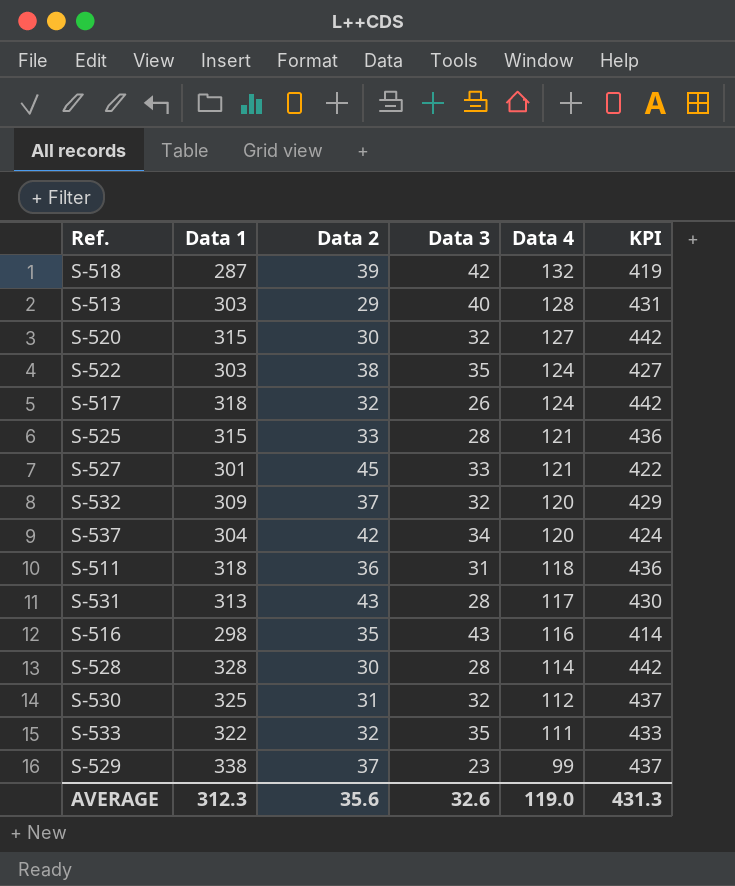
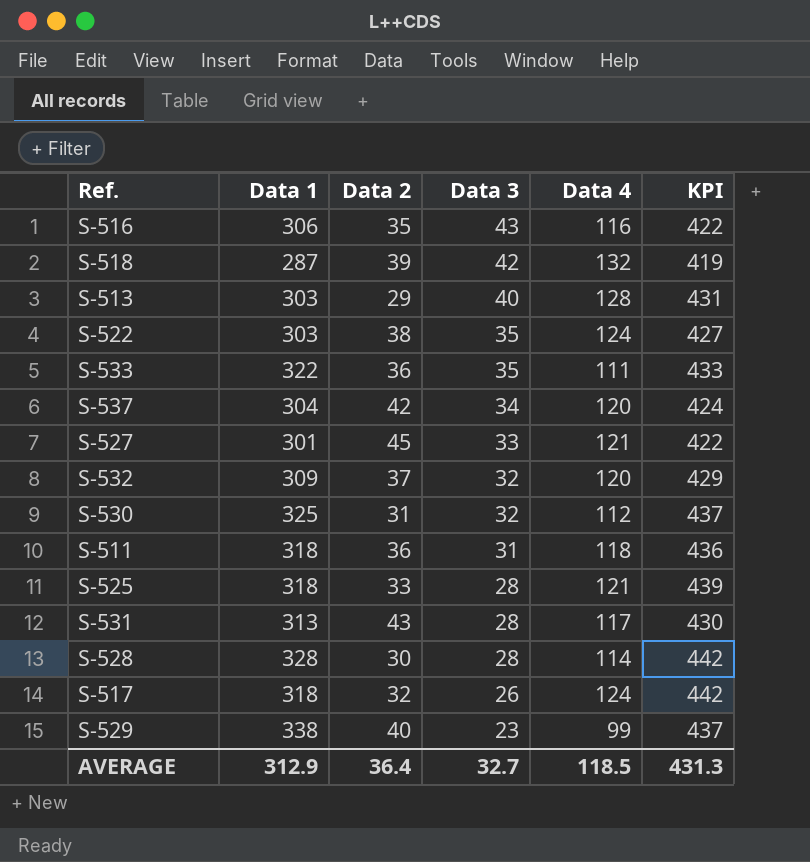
row order: Data 4 descending -> Data 3 descending
row S-520: 315 | 30 | 32 | 127 | 442 -> none
S-516 | Data 1: 298 -> 306
S-516 | KPI: 414 -> 422
S-533 | Data 2: 32 -> 36
S-525 | Data 1: 315 -> 318
S-525 | KPI: 436 -> 439
S-529 | Data 2: 37 -> 40
AVERAGE | Data 1: 312.3 -> 312.9
AVERAGE | Data 2: 35.6 -> 36.4
AVERAGE | Data 3: 32.6 -> 32.7
AVERAGE | Data 4: 119.0 -> 118.5

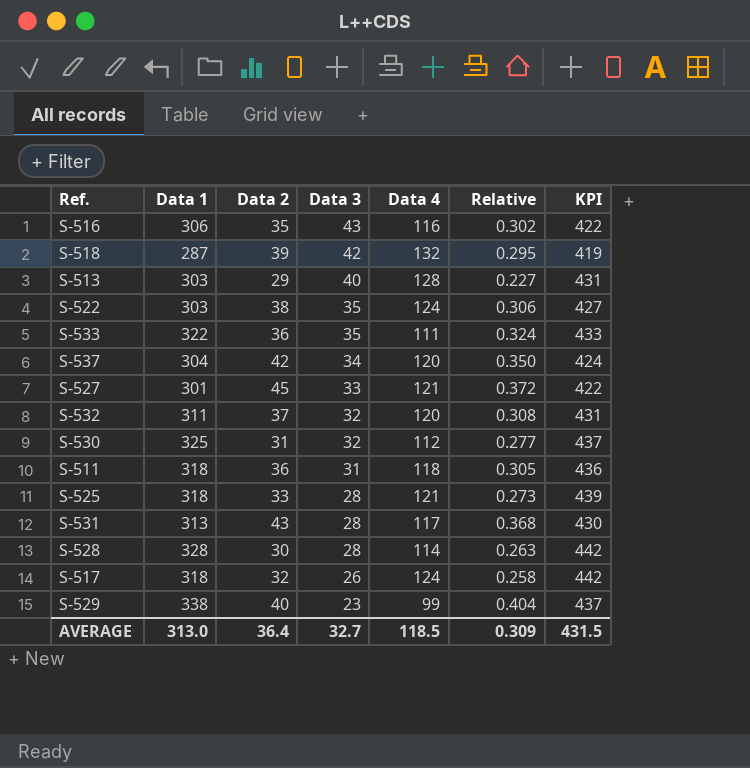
column Relative | formula: none -> [Data 2] / [Data 4]
S-532 | Data 1: 309 -> 311
S-532 | KPI: 429 -> 431
AVERAGE | Data 1: 312.9 -> 313.0
AVERAGE | KPI: 431.3 -> 431.5

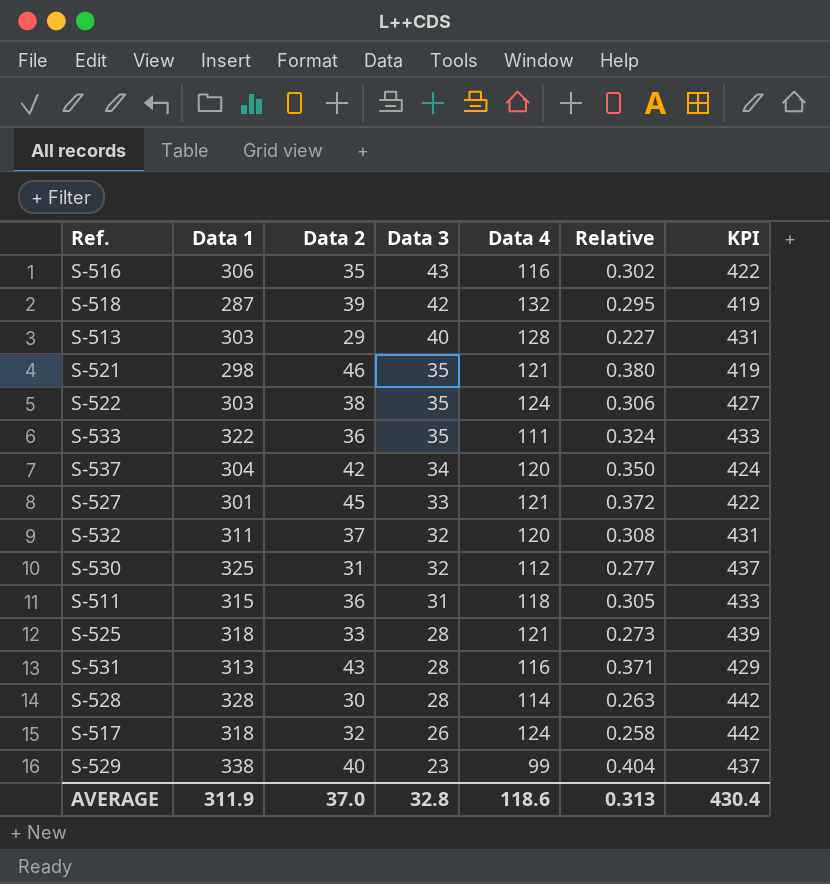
row S-521: none -> 298 | 46 | 35 | 121 | 0.380 | 419
S-511 | Data 1: 318 -> 315
S-511 | KPI: 436 -> 433
S-531 | Data 4: 117 -> 116
S-531 | Relative: 0.368 -> 0.371
S-531 | KPI: 430 -> 429
AVERAGE | Data 1: 313.0 -> 311.9
AVERAGE | Data 2: 36.4 -> 37.0
AVERAGE | Data 3: 32.7 -> 32.8
AVERAGE | Data 4: 118.5 -> 118.6
AVERAGE | Relative: 0.309 -> 0.313
AVERAGE | KPI: 431.5 -> 430.4

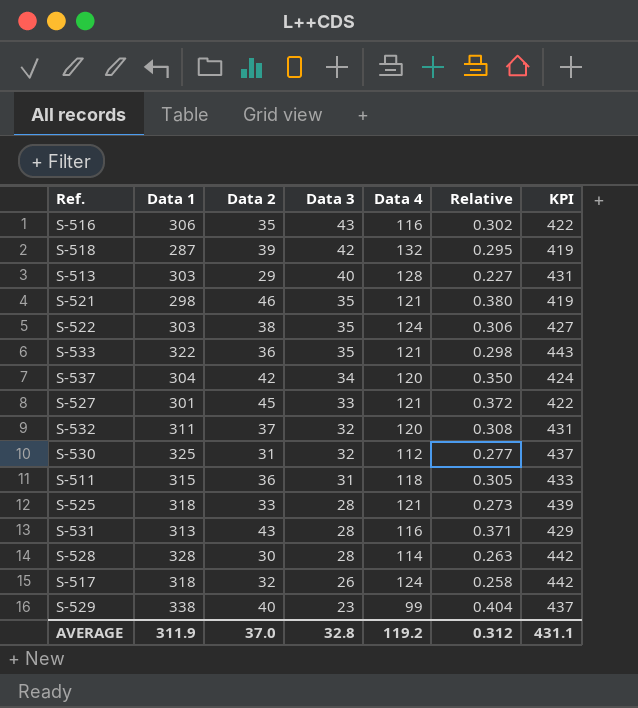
S-533 | Data 4: 111 -> 121
S-533 | Relative: 0.324 -> 0.298
S-533 | KPI: 433 -> 443
AVERAGE | Data 4: 118.6 -> 119.2
AVERAGE | Relative: 0.313 -> 0.312
AVERAGE | KPI: 430.4 -> 431.1

